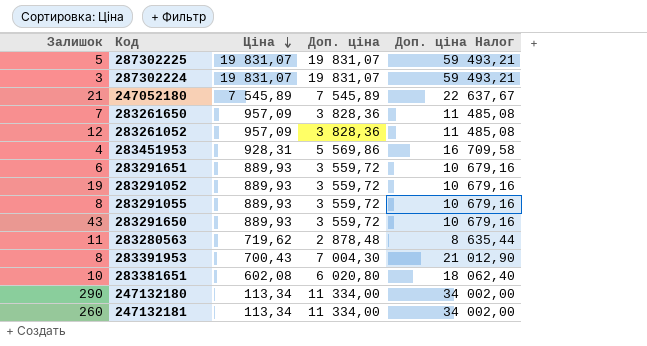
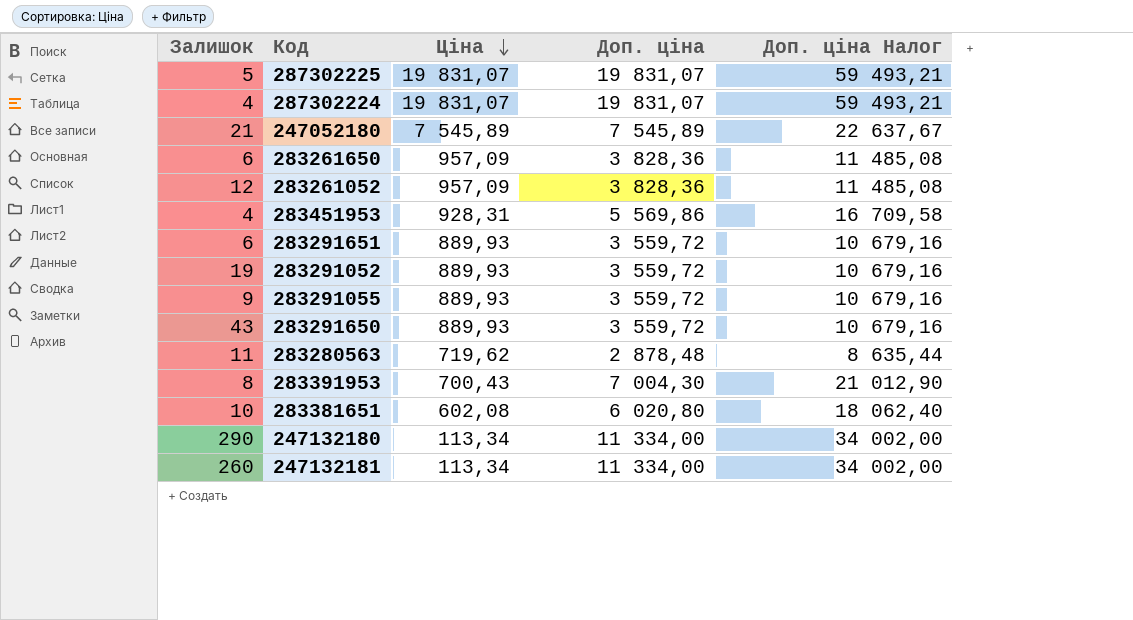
287302224 | Залишок: 3 -> 4
283261650 | Залишок: 7 -> 6
283291055 | Залишок: 8 -> 9

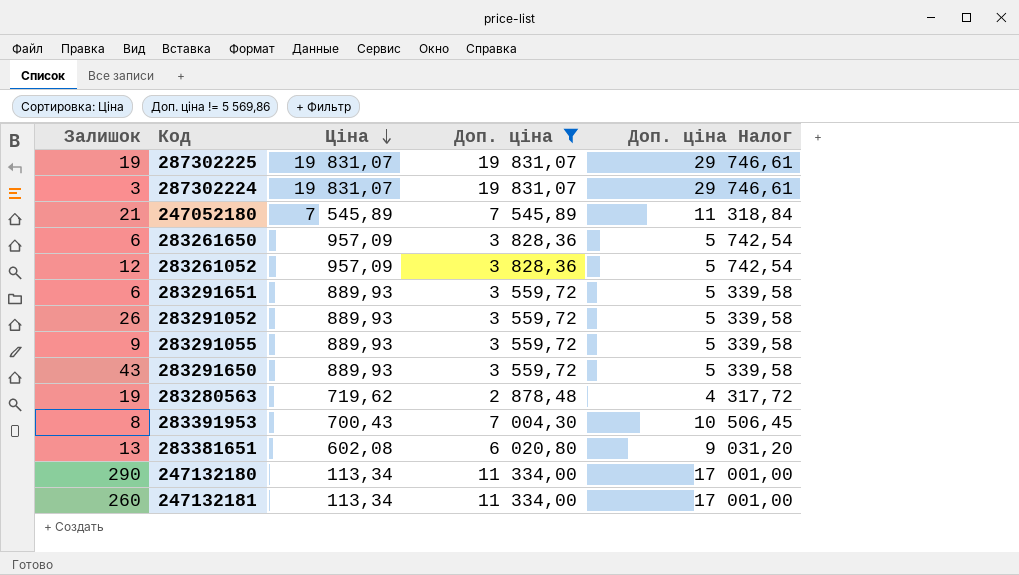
filter: none -> Доп. ціна != 5 569,86
column Доп. ціна Налог | formula: [Доп. ціна] * 3 -> [Доп. ціна] * 1,5
287302225 | Залишок: 5 -> 19
287302224 | Залишок: 4 -> 3
283291052 | Залишок: 19 -> 26
283280563 | Залишок: 11 -> 19
283381651 | Залишок: 10 -> 13

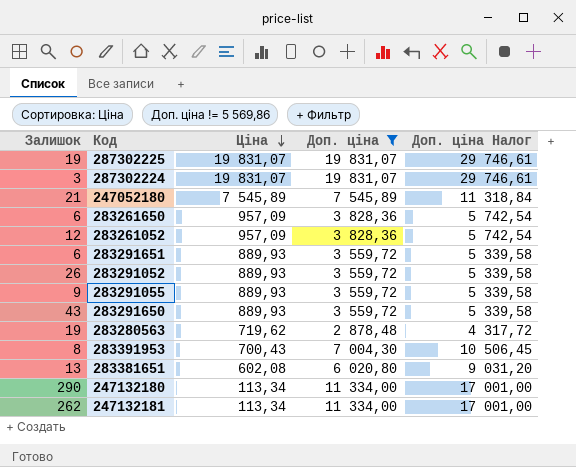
247132181 | Залишок: 260 -> 262

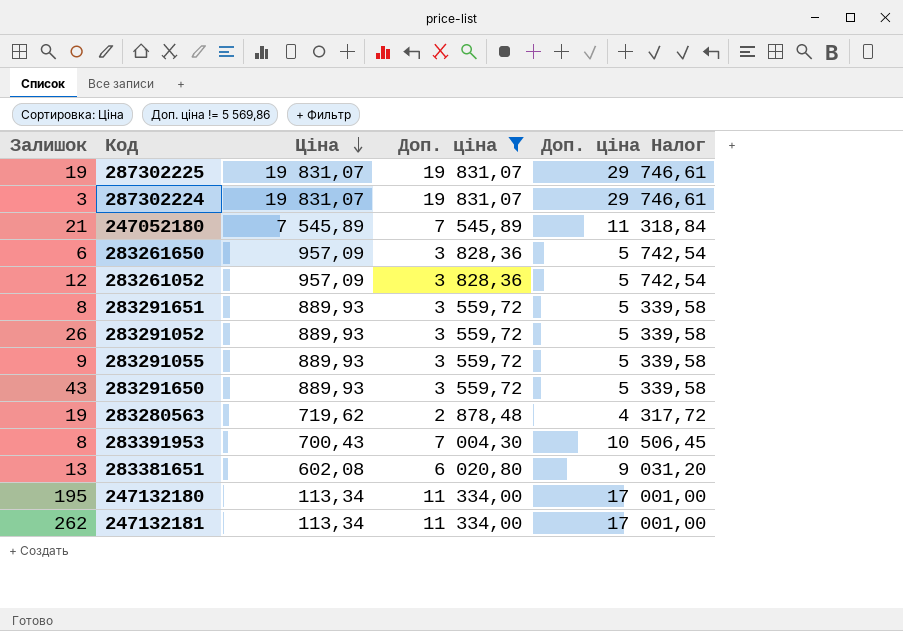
283291651 | Залишок: 6 -> 8
247132180 | Залишок: 290 -> 195

